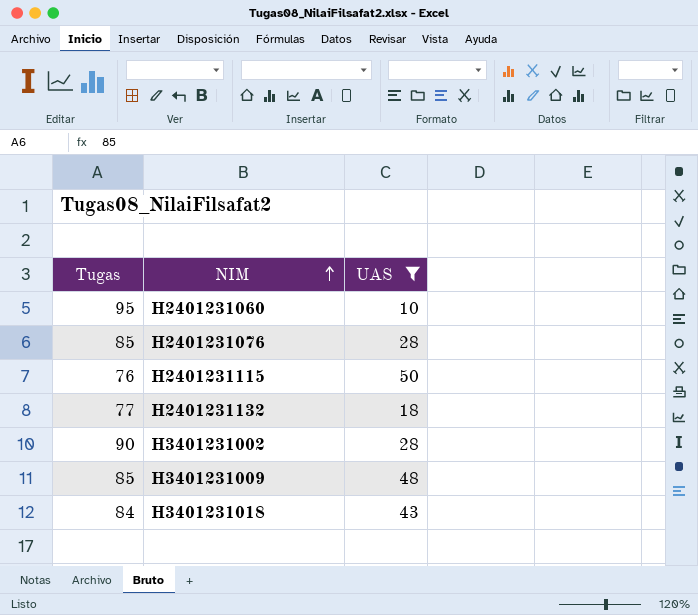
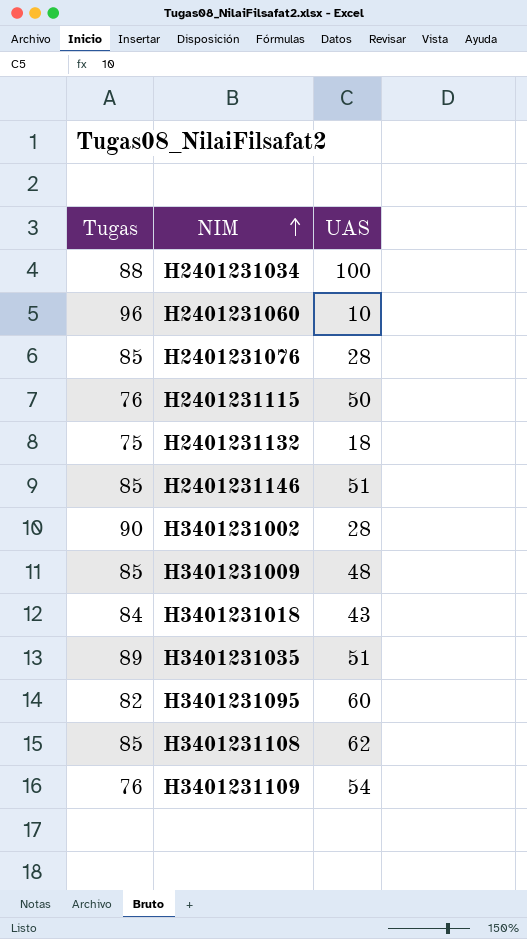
filter: UAS <= 50 -> none
H2401231060 | Tugas: 95 -> 96
H2401231132 | Tugas: 77 -> 75

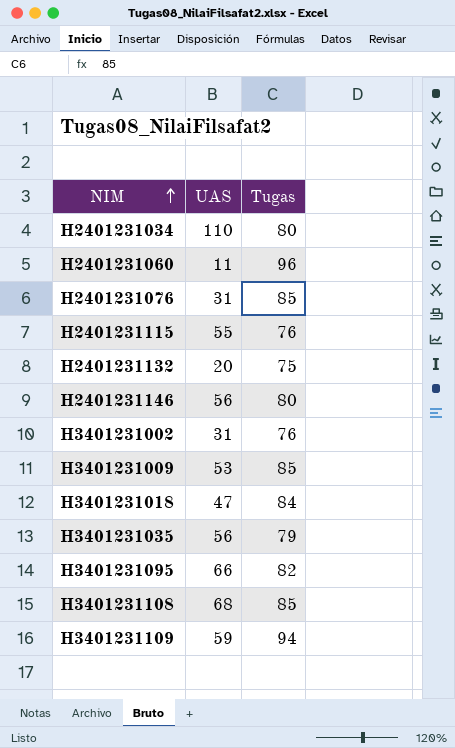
column Tugas | position: 1 -> 3
H2401231034 | UAS: 100 -> 110
H2401231034 | Tugas: 88 -> 80
H2401231060 | UAS: 10 -> 11
H2401231076 | UAS: 28 -> 31
H2401231115 | UAS: 50 -> 55
H2401231132 | UAS: 18 -> 20
H2401231146 | UAS: 51 -> 56
H2401231146 | Tugas: 85 -> 80
H3401231002 | UAS: 28 -> 31
H3401231002 | Tugas: 90 -> 76
H3401231009 | UAS: 48 -> 53
H3401231018 | UAS: 43 -> 47
H3401231035 | UAS: 51 -> 56
H3401231035 | Tugas: 89 -> 79
H3401231095 | UAS: 60 -> 66
H3401231108 | UAS: 62 -> 68
H3401231109 | UAS: 54 -> 59
H3401231109 | Tugas: 76 -> 94

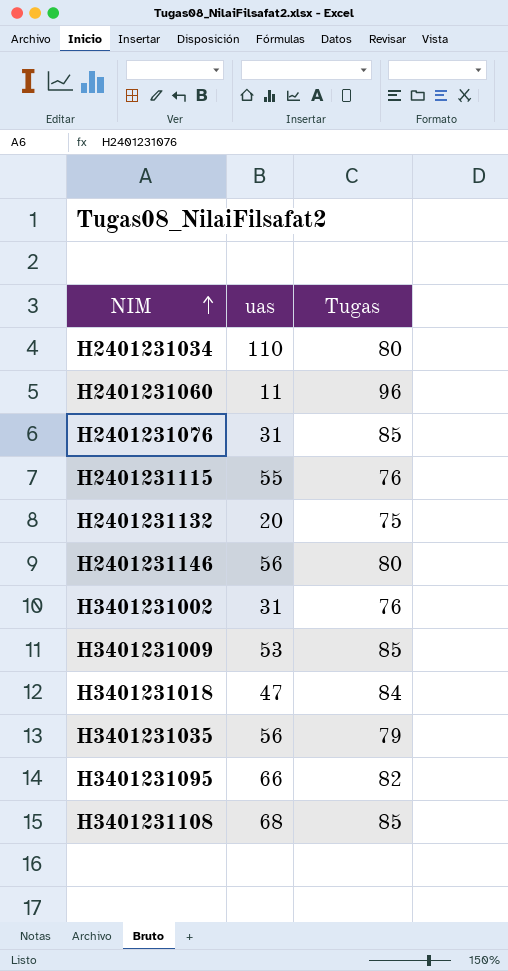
column name: UAS -> uas
row H3401231109: 59 | 94 -> none

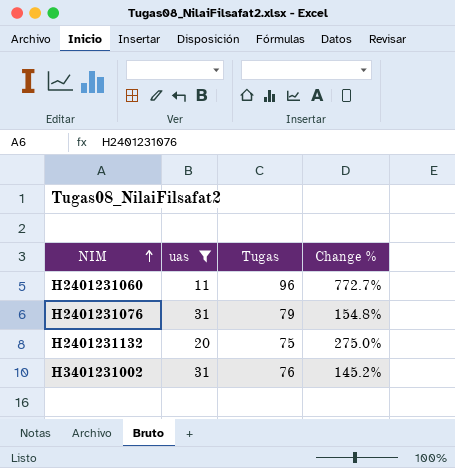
filter: none -> uas <= 31
column Change % | formula: none -> ([Tugas] - [uas]) / [uas]
H2401231076 | Tugas: 85 -> 79

